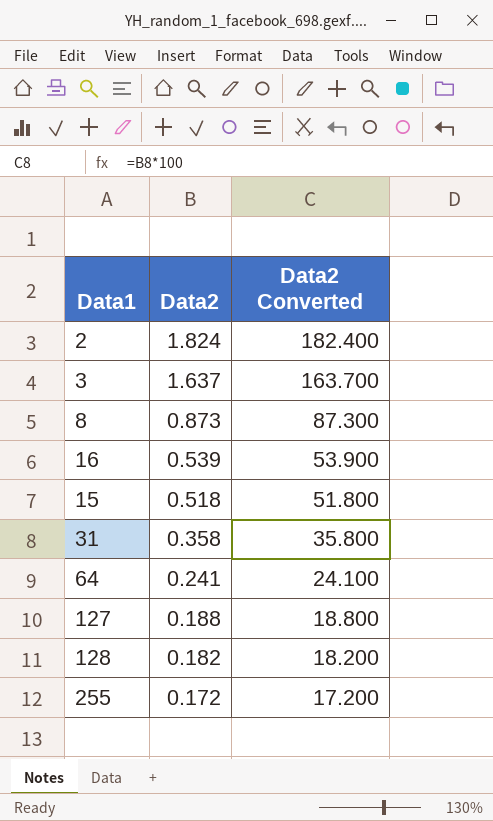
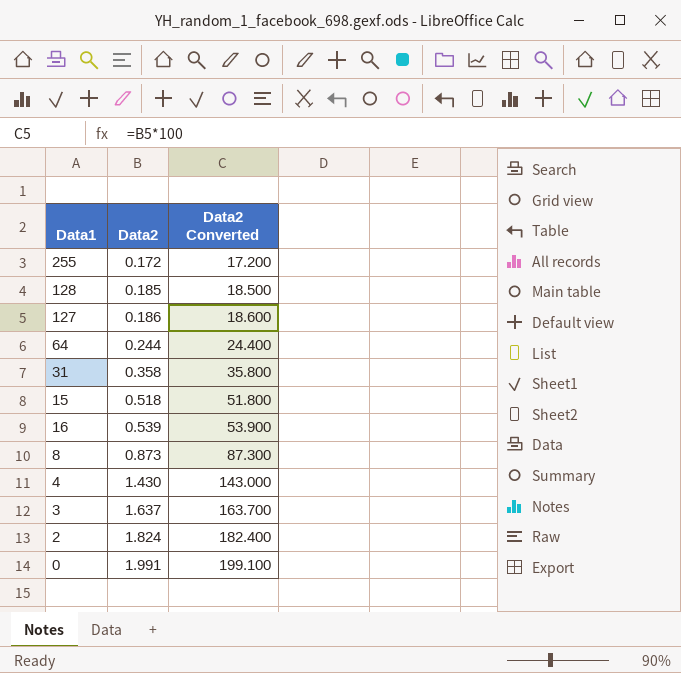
row order: Data2 descending -> Data2 ascending
128 | Data2: 0.182 -> 0.185
128 | Data2 Converted: 18.200 -> 18.500
127 | Data2: 0.188 -> 0.186
127 | Data2 Converted: 18.800 -> 18.600
64 | Data2: 0.241 -> 0.244
64 | Data2 Converted: 24.100 -> 24.400
row 4: none -> 1.430 | 143.000
row 0: none -> 1.991 | 199.100

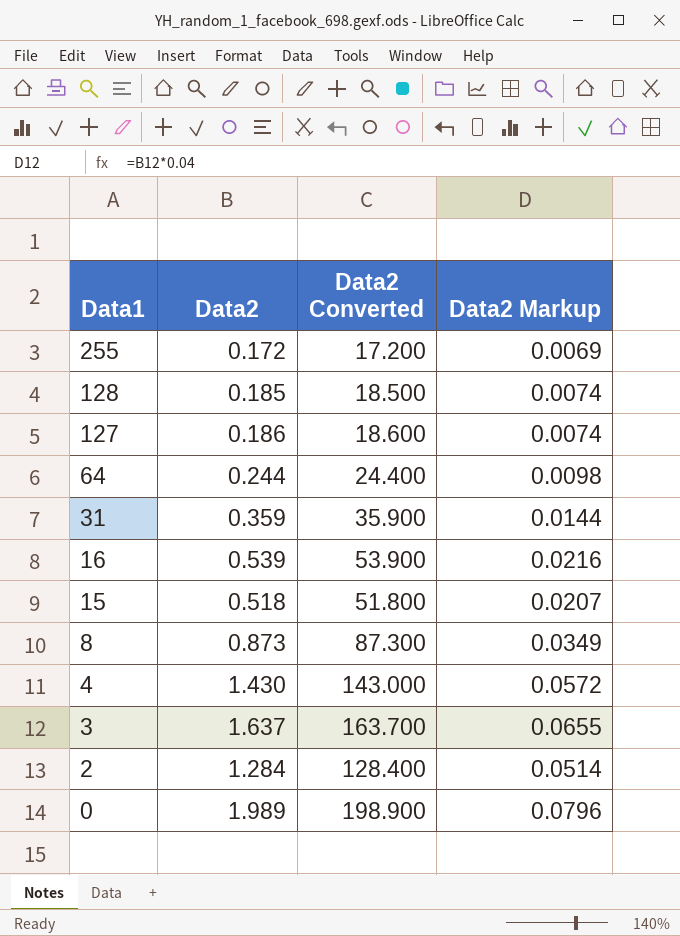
row order: Data2 ascending -> Data1 descending
column Data2 Markup | formula: none -> [Data2] * 0.04
31 | Data2: 0.358 -> 0.359
31 | Data2 Converted: 35.800 -> 35.900
2 | Data2: 1.824 -> 1.284
2 | Data2 Converted: 182.400 -> 128.400
0 | Data2: 1.991 -> 1.989
0 | Data2 Converted: 199.100 -> 198.900

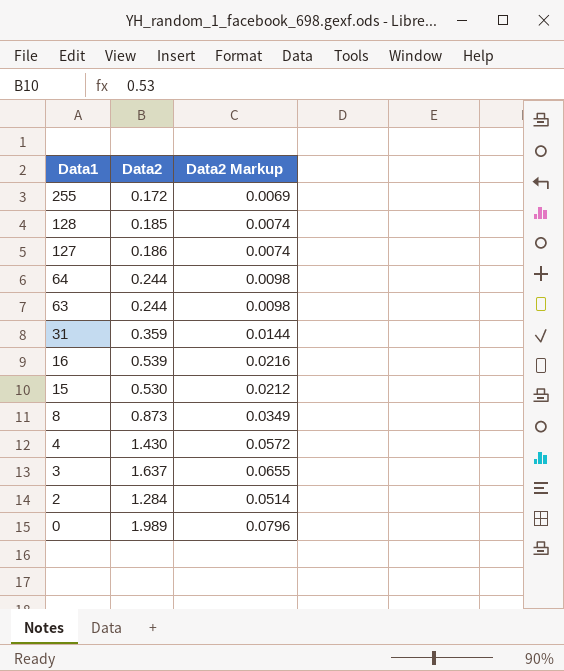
column Data2 Converted | formula: [Data2] * 100 -> none
row 63: none -> 0.244 | 0.0098
15 | Data2: 0.518 -> 0.530
15 | Data2 Markup: 0.0207 -> 0.0212

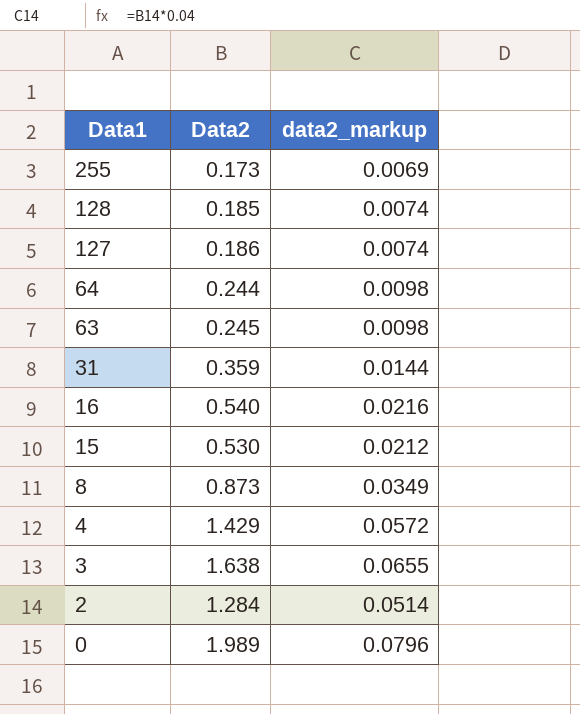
column name: Data2 Markup -> data2_markup
255 | Data2: 0.172 -> 0.173
63 | Data2: 0.244 -> 0.245
16 | Data2: 0.539 -> 0.540
4 | Data2: 1.430 -> 1.429
3 | Data2: 1.637 -> 1.638

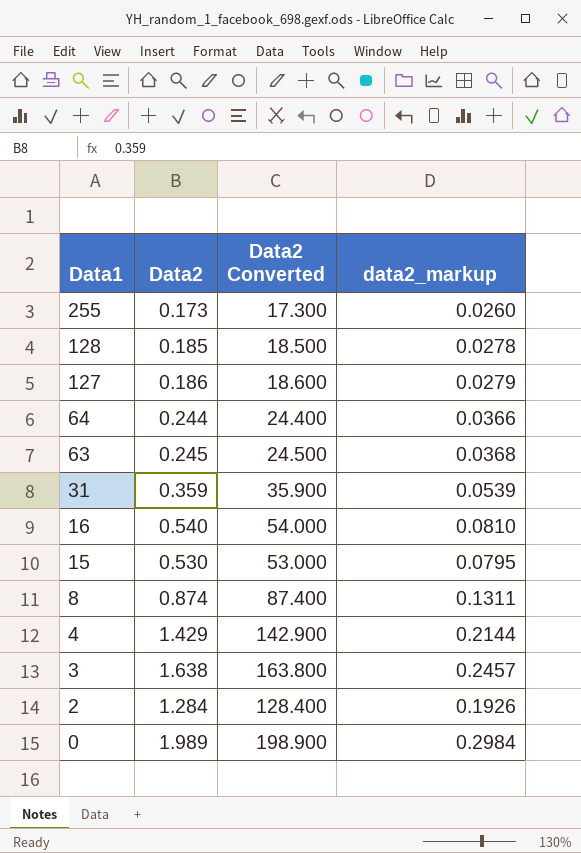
column Data2 Converted | formula: none -> [Data2] * 100
column data2_markup | formula: [Data2] * 0.04 -> [Data2] * 0.15
8 | Data2: 0.873 -> 0.874

